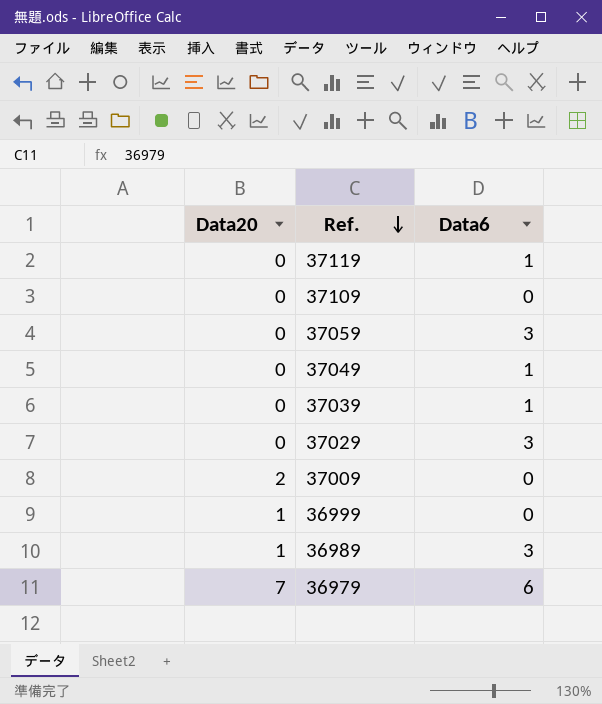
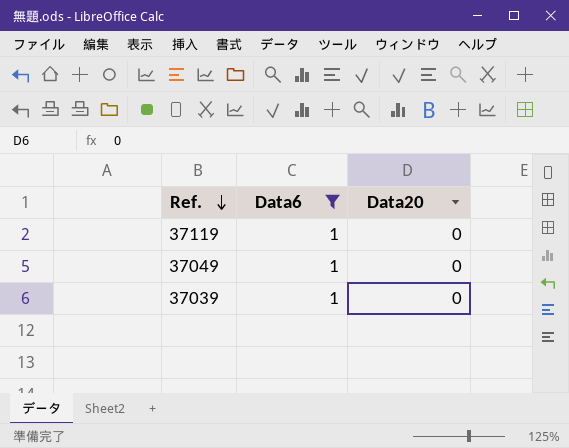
filter: none -> Data6 = 1
column Data20 | position: 1 -> 3

